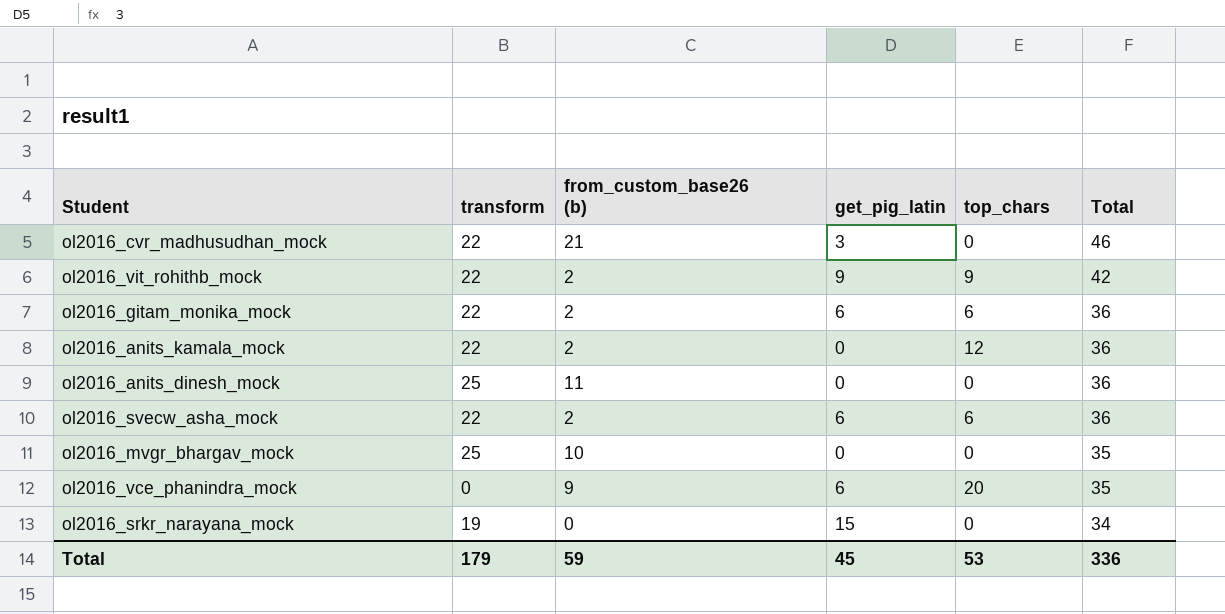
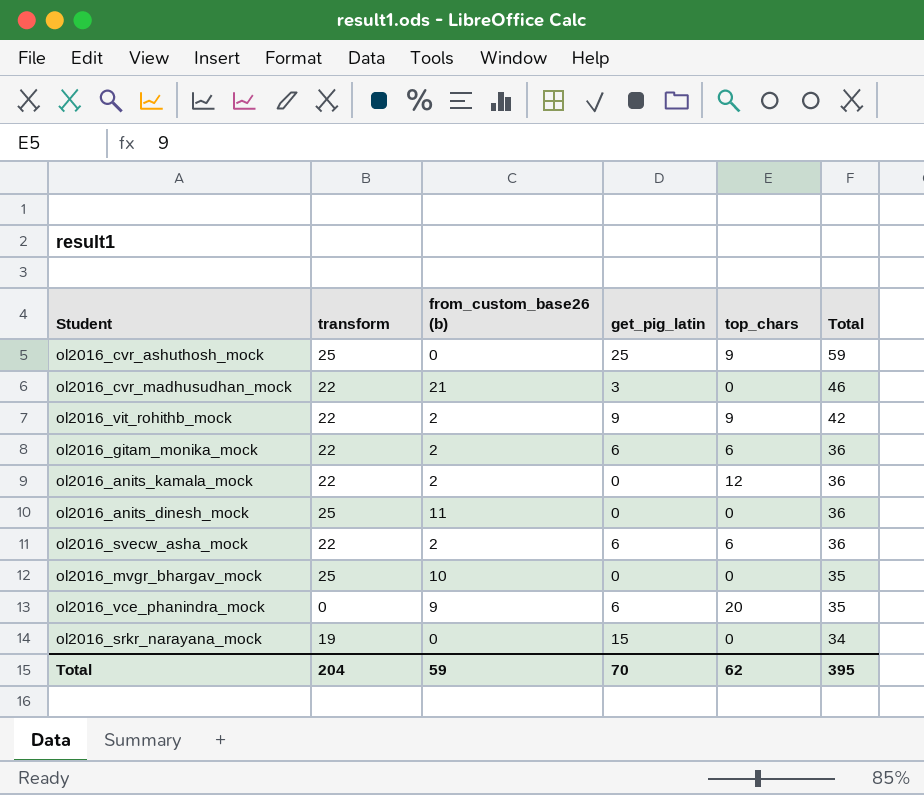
row ol2016_cvr_ashuthosh_mock: none -> 25 | 0 | 25 | 9 | 59
Total | transform: 179 -> 204
Total | get_pig_latin: 45 -> 70
Total | top_chars: 53 -> 62
Total | Total: 336 -> 395

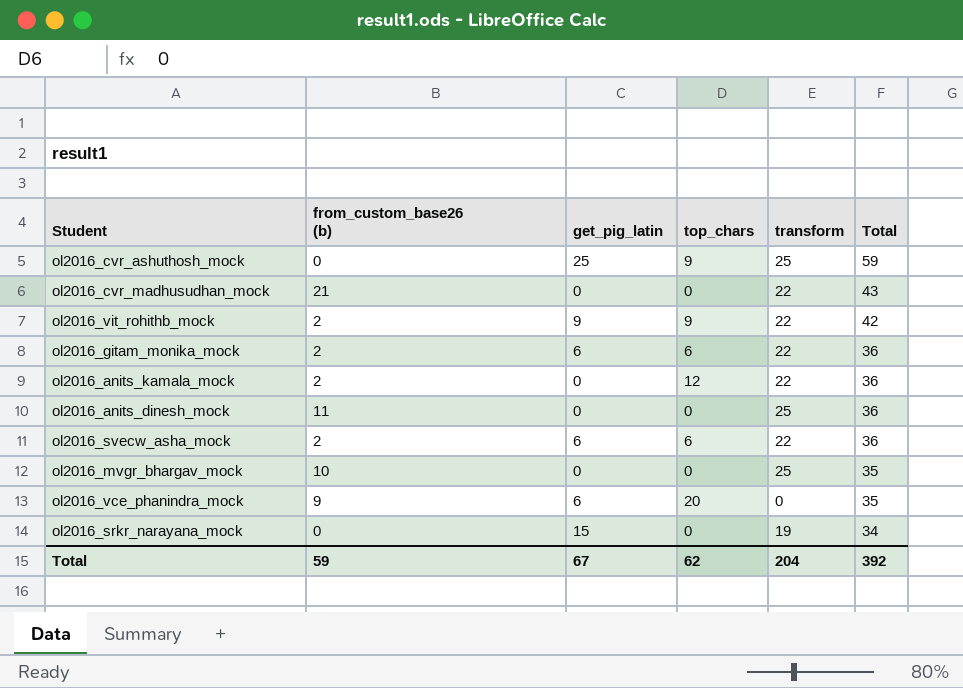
column transform | position: 2 -> 5
ol2016_cvr_madhusudhan_mock | get_pig_latin: 3 -> 0
ol2016_cvr_madhusudhan_mock | Total: 46 -> 43
Total | get_pig_latin: 70 -> 67
Total | Total: 395 -> 392

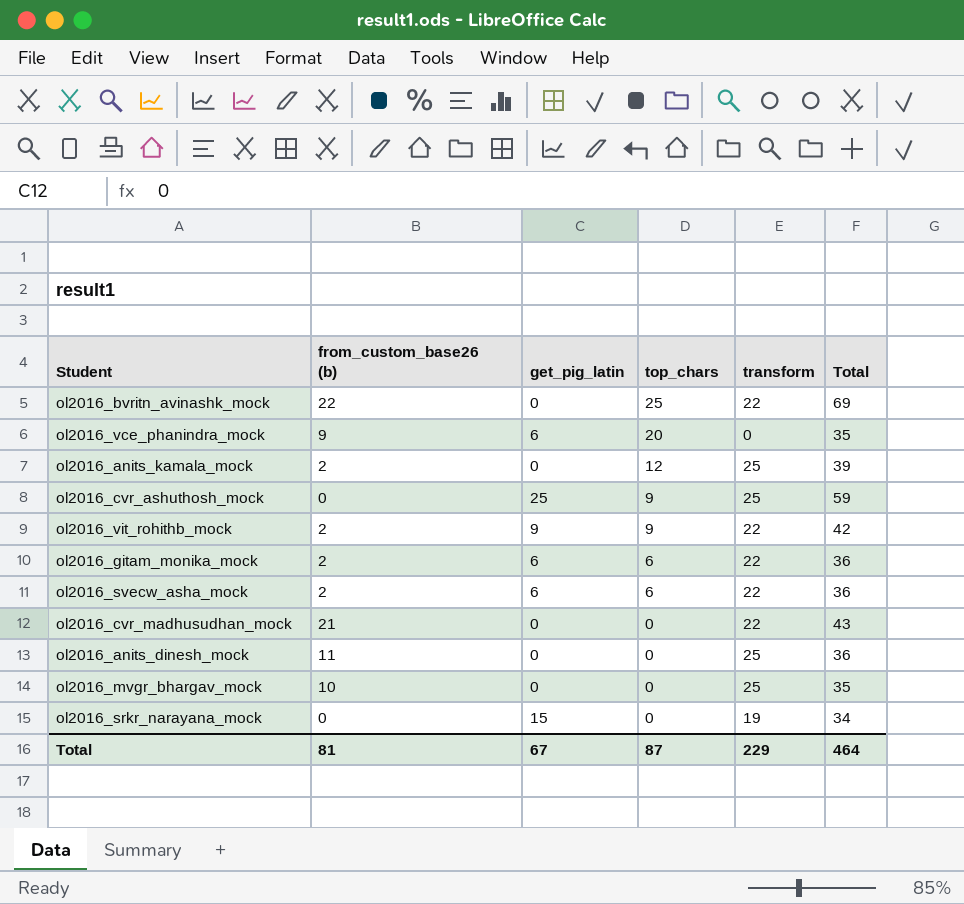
row order: Total descending -> top_chars descending
row ol2016_bvritn_avinashk_mock: none -> 22 | 0 | 25 | 22 | 69
ol2016_anits_kamala_mock | transform: 22 -> 25
ol2016_anits_kamala_mock | Total: 36 -> 39
Total | from_custom_base26 (b): 59 -> 81
Total | top_chars: 62 -> 87
Total | transform: 204 -> 229
Total | Total: 392 -> 464

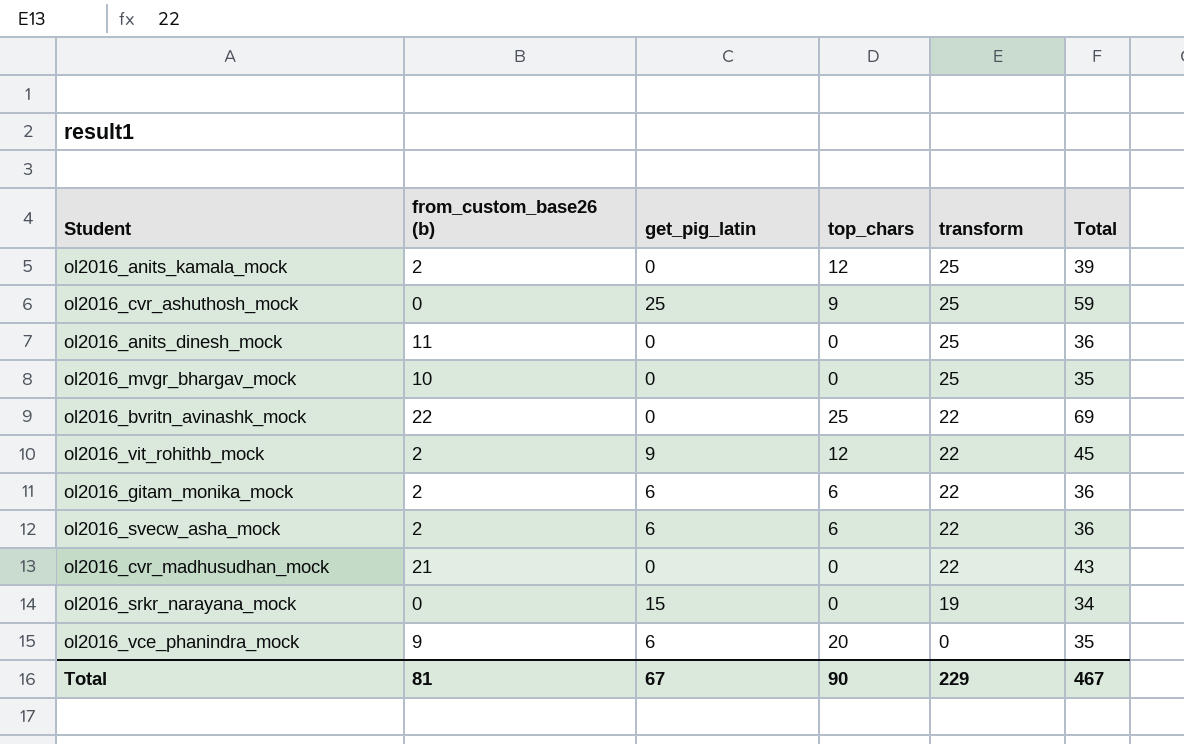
row order: top_chars descending -> transform descending
ol2016_vit_rohithb_mock | top_chars: 9 -> 12
ol2016_vit_rohithb_mock | Total: 42 -> 45
Total | top_chars: 87 -> 90
Total | Total: 464 -> 467

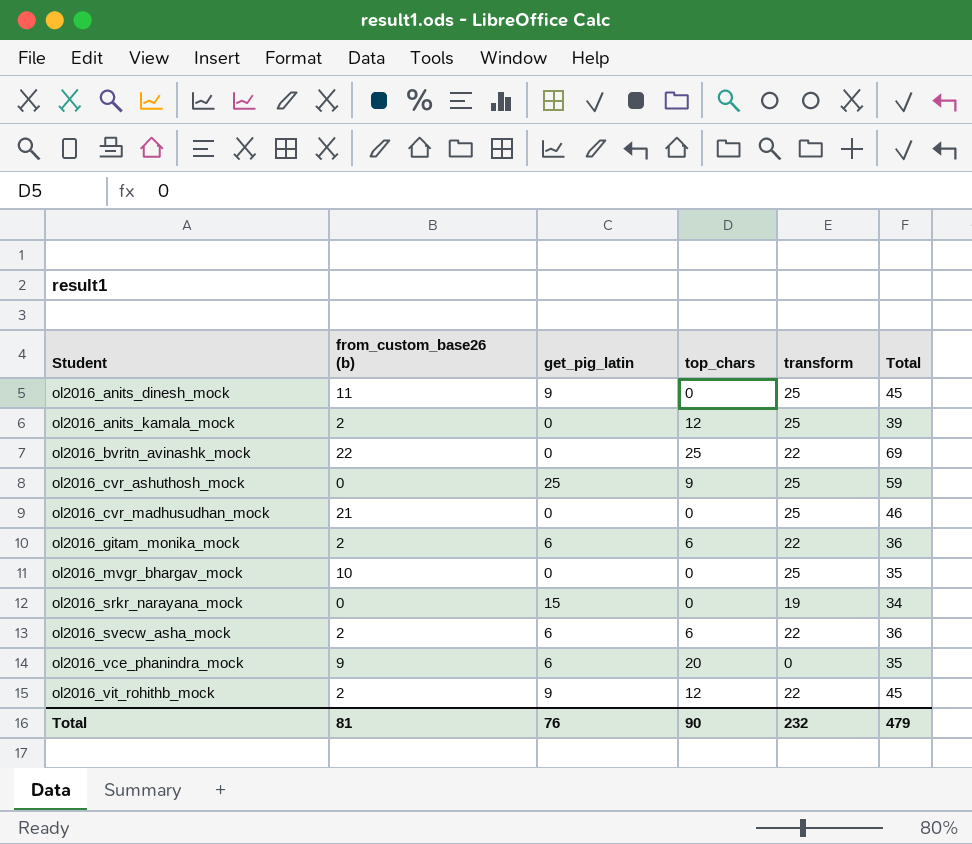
row order: transform descending -> Student ascending
ol2016_anits_dinesh_mock | get_pig_latin: 0 -> 9
ol2016_anits_dinesh_mock | Total: 36 -> 45
ol2016_cvr_madhusudhan_mock | transform: 22 -> 25
ol2016_cvr_madhusudhan_mock | Total: 43 -> 46
Total | get_pig_latin: 67 -> 76
Total | transform: 229 -> 232
Total | Total: 467 -> 479

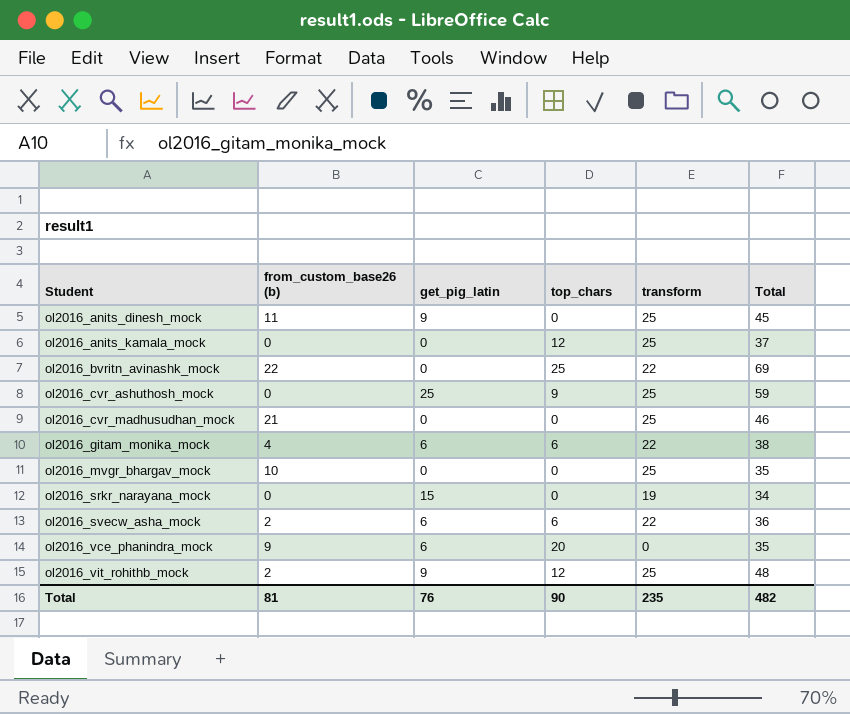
ol2016_anits_kamala_mock | from_custom_base26 (b): 2 -> 0
ol2016_anits_kamala_mock | Total: 39 -> 37
ol2016_gitam_monika_mock | from_custom_base26 (b): 2 -> 4
ol2016_gitam_monika_mock | Total: 36 -> 38
ol2016_vit_rohithb_mock | transform: 22 -> 25
ol2016_vit_rohithb_mock | Total: 45 -> 48
Total | transform: 232 -> 235
Total | Total: 479 -> 482

